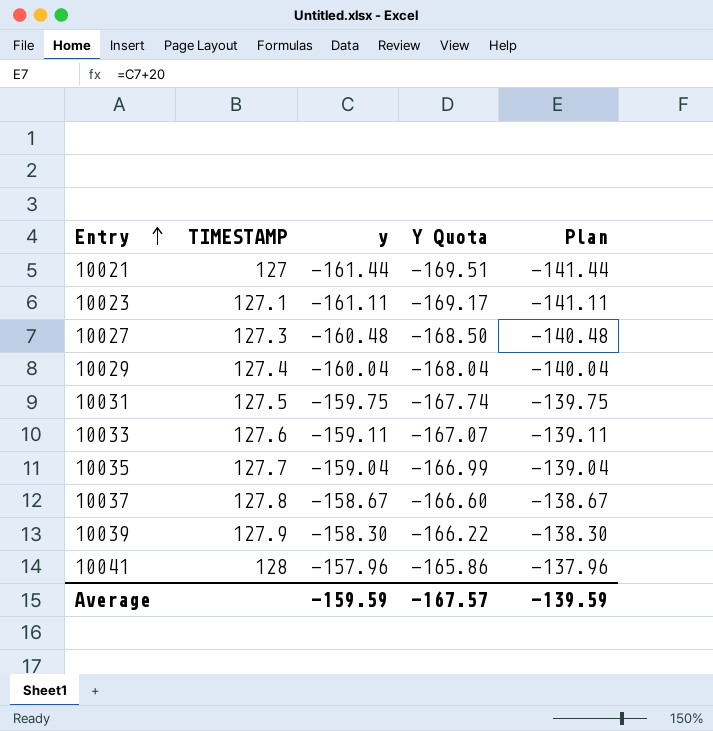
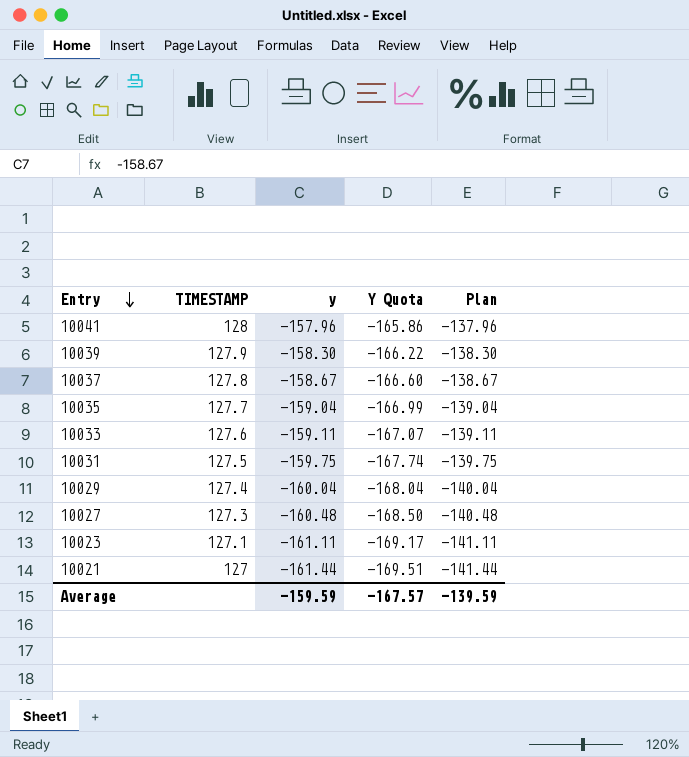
row order: Entry ascending -> Entry descending

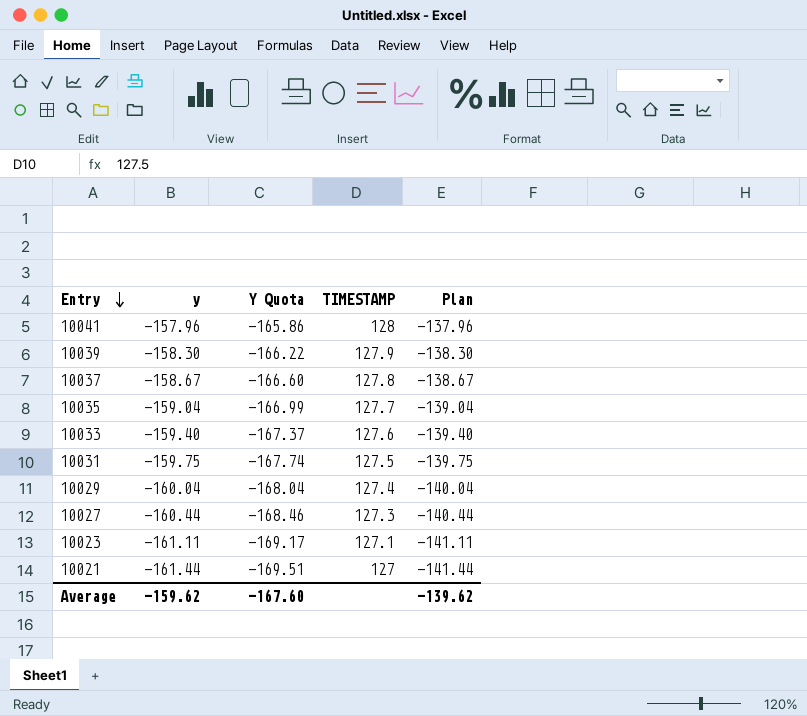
column TIMESTAMP | position: 2 -> 4
10033 | y: -159.11 -> -159.40
10033 | Y Quota: -167.07 -> -167.37
10033 | Plan: -139.11 -> -139.40
10027 | y: -160.48 -> -160.44
10027 | Y Quota: -168.50 -> -168.46
10027 | Plan: -140.48 -> -140.44
Average | y: -159.59 -> -159.62
Average | Y Quota: -167.57 -> -167.60
Average | Plan: -139.59 -> -139.62

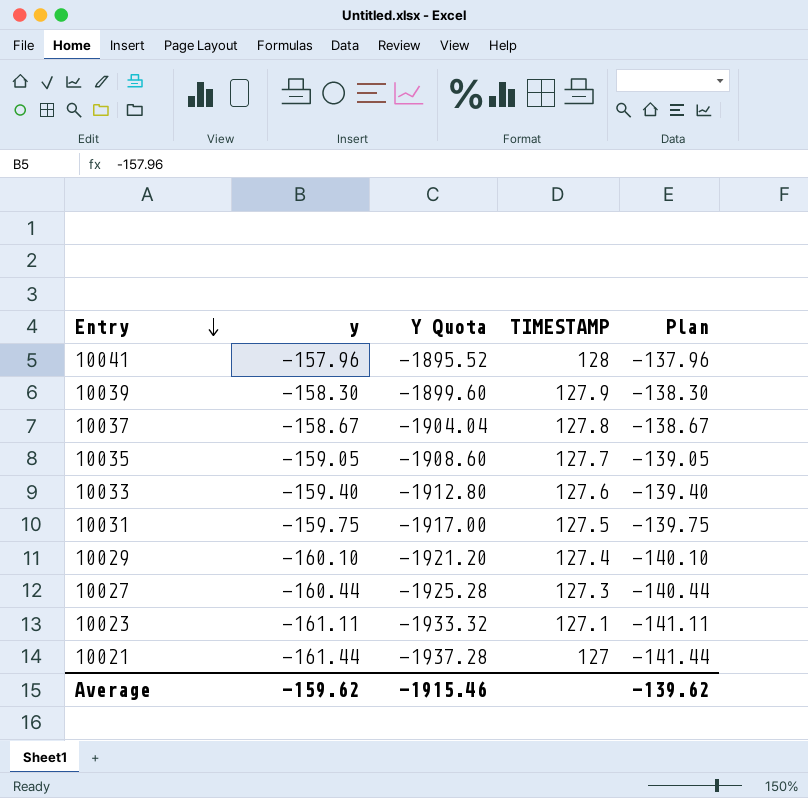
column Y Quota | formula: [y] * 1.05 -> [y] * 12
10035 | y: -159.04 -> -159.05
10035 | Plan: -139.04 -> -139.05
10029 | y: -160.04 -> -160.10
10029 | Plan: -140.04 -> -140.10
Average | Y Quota: -167.60 -> -1915.46

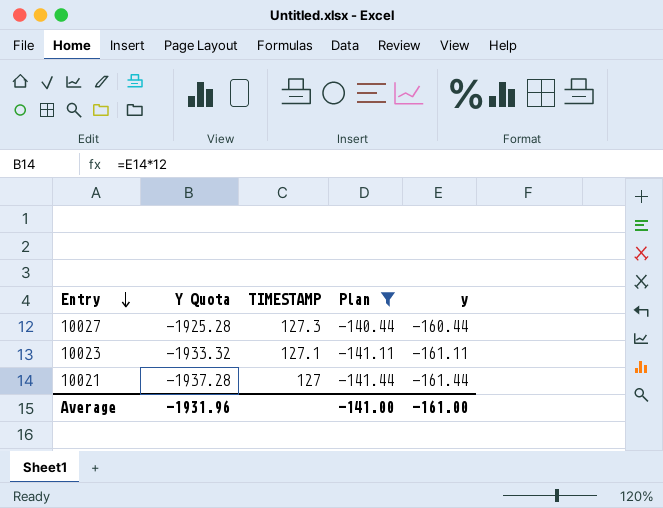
filter: none -> Plan <= -140.44
column y | position: 2 -> 5
Average | Y Quota: -1915.46 -> -1931.96
Average | Plan: -139.62 -> -141.00
Average | y: -159.62 -> -161.00

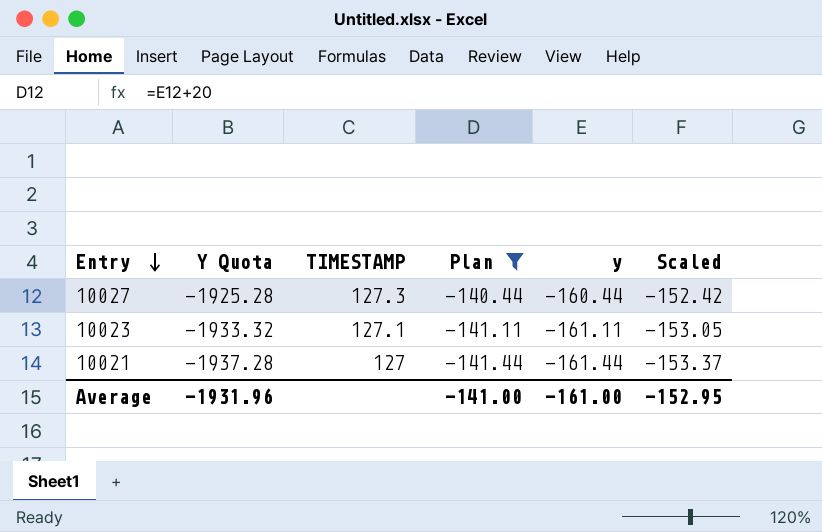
column Scaled | formula: none -> [y] * 0.95

